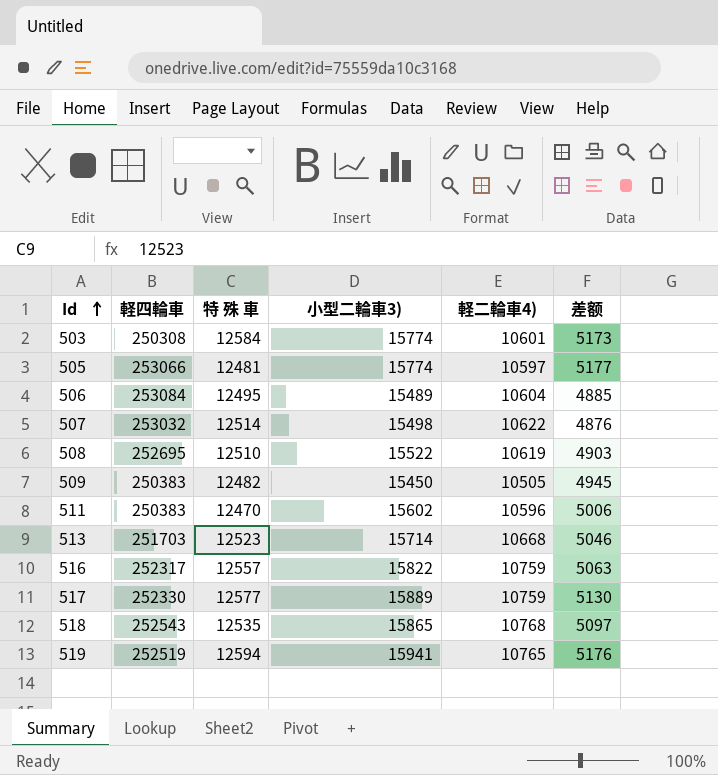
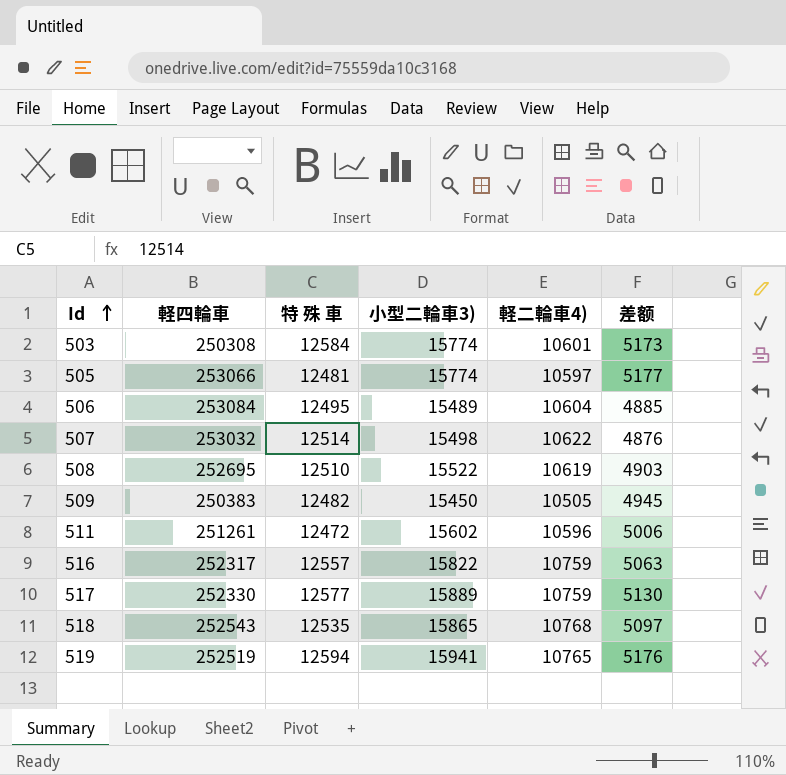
row 513: 251703 | 12523 | 15714 | 10668 | 5046 -> none
511 | 軽四輪車: 250383 -> 251261
511 | 特 殊 車: 12470 -> 12472

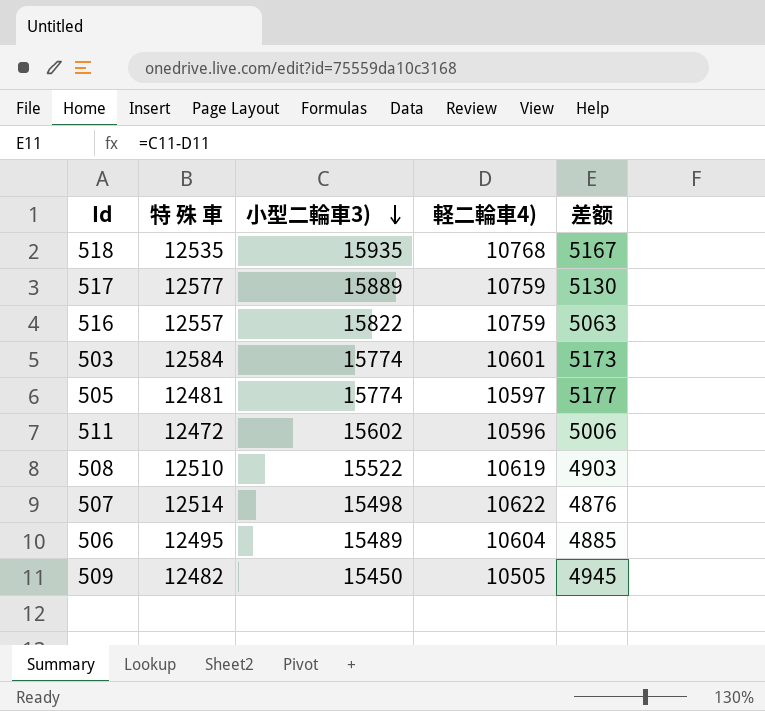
row order: Id ascending -> 小型二輪車3) descending
column 軽四輪車 | position: 2 -> none
row 519: 252519 | 12594 | 15941 | 10765 | 5176 -> none
518 | 小型二輪車3): 15865 -> 15935
518 | 差额: 5097 -> 5167

